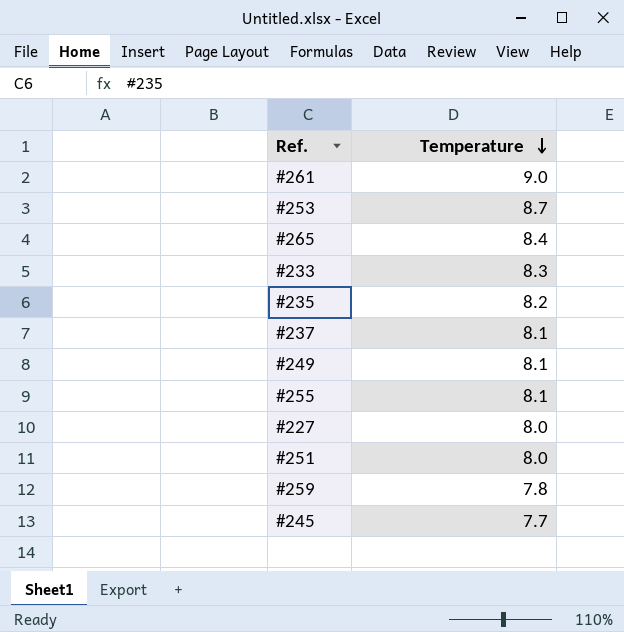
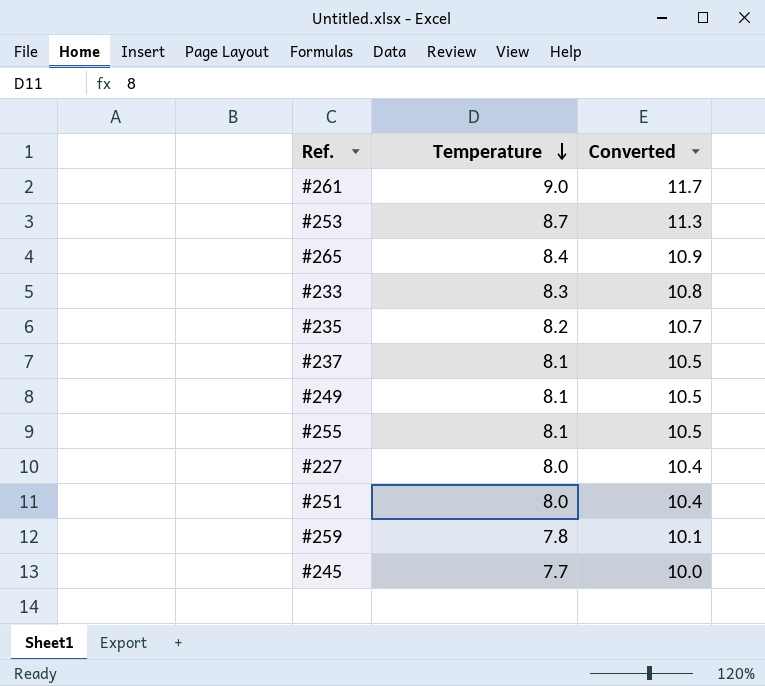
column Converted | formula: none -> [Temperature] * 1.3

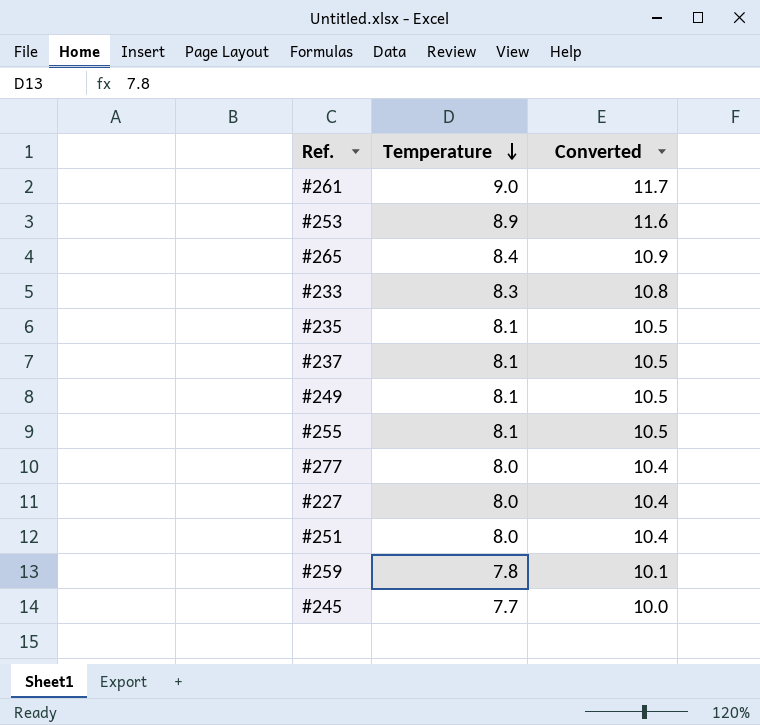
#253 | Temperature: 8.7 -> 8.9
#253 | Converted: 11.3 -> 11.6
#235 | Temperature: 8.2 -> 8.1
#235 | Converted: 10.7 -> 10.5
row #277: none -> 8.0 | 10.4

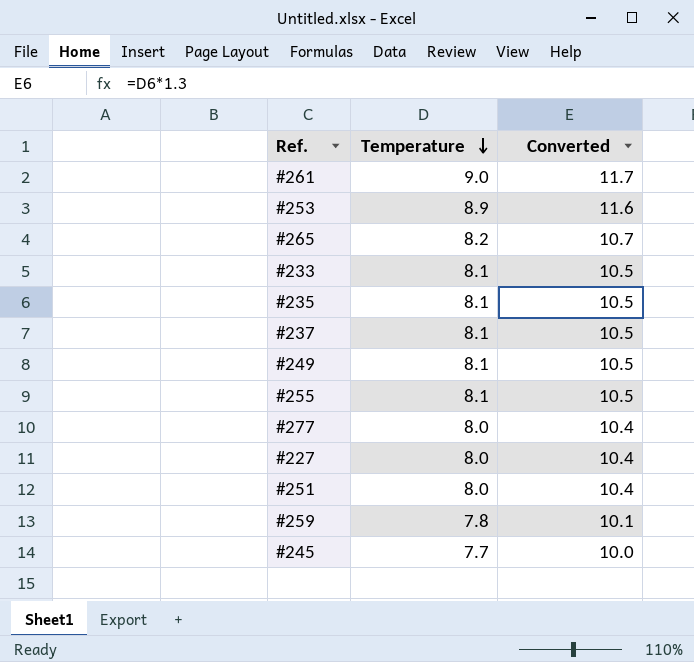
#265 | Temperature: 8.4 -> 8.2
#265 | Converted: 10.9 -> 10.7
#233 | Temperature: 8.3 -> 8.1
#233 | Converted: 10.8 -> 10.5

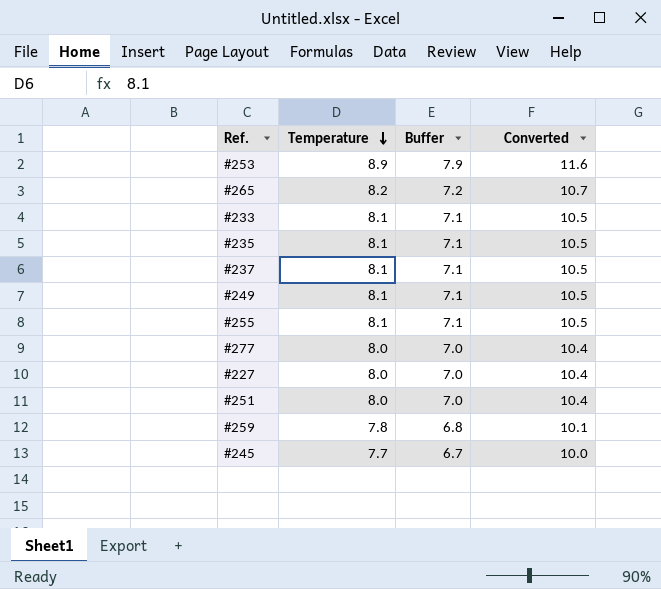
column Buffer | formula: none -> [Temperature] - 1
row #261: 9.0 | 11.7 -> none

